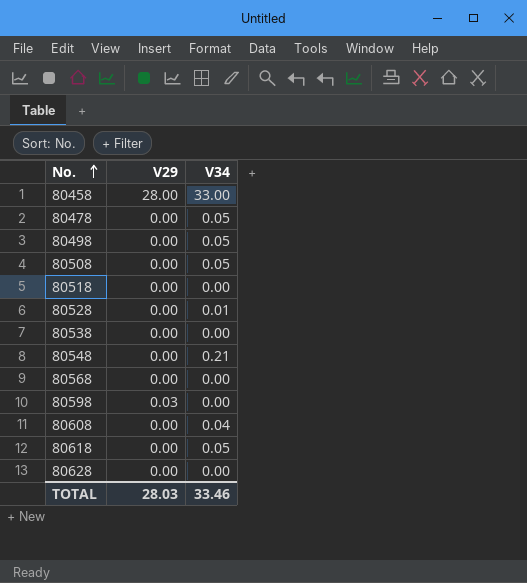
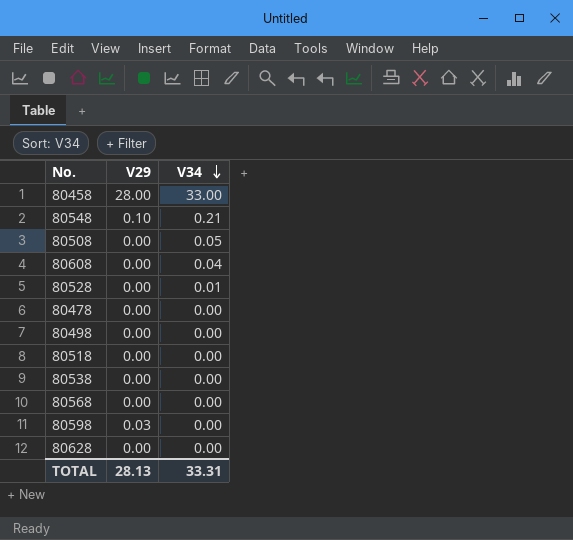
row order: No. ascending -> V34 descending
row 80618: 0.00 | 0.05 -> none
80548 | V29: 0.00 -> 0.10
80478 | V34: 0.05 -> 0.00
80498 | V34: 0.05 -> 0.00
TOTAL | V29: 28.03 -> 28.13
TOTAL | V34: 33.46 -> 33.31

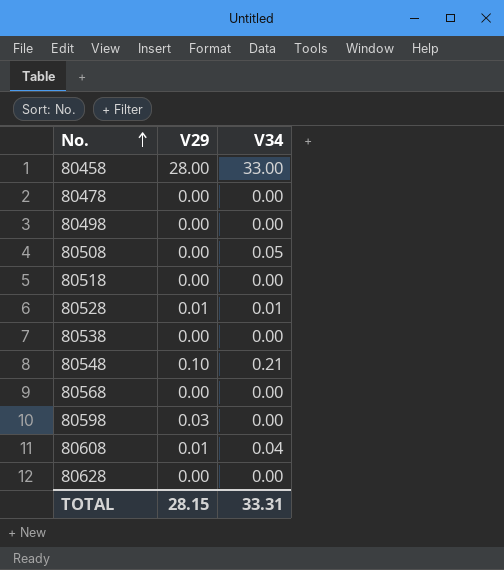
row order: V34 descending -> No. ascending
80528 | V29: 0.00 -> 0.01
80608 | V29: 0.00 -> 0.01
TOTAL | V29: 28.13 -> 28.15

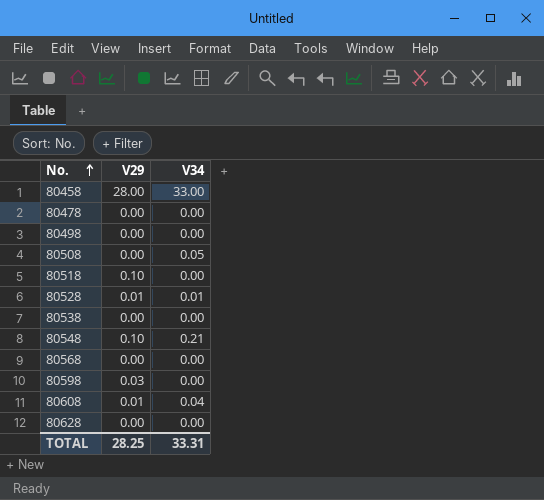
80518 | V29: 0.00 -> 0.10
TOTAL | V29: 28.15 -> 28.25

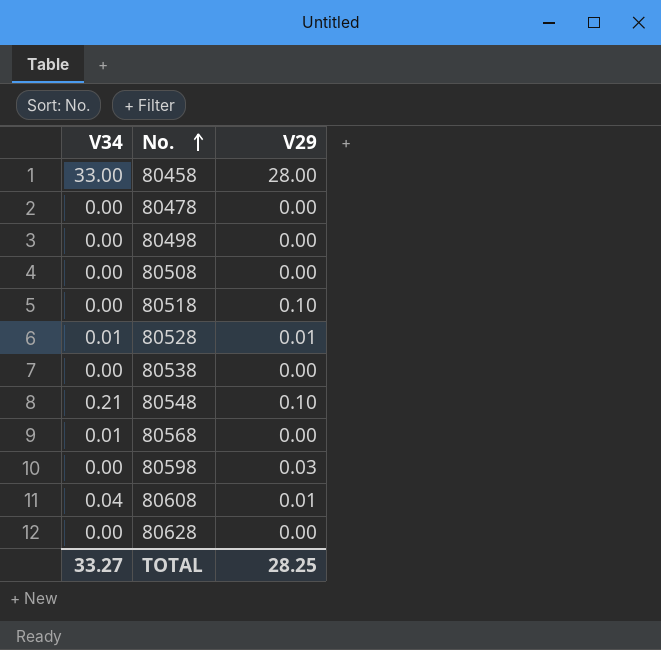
column V34 | position: 3 -> 1
80508 | V34: 0.05 -> 0.00
80568 | V34: 0.00 -> 0.01
TOTAL | V34: 33.31 -> 33.27

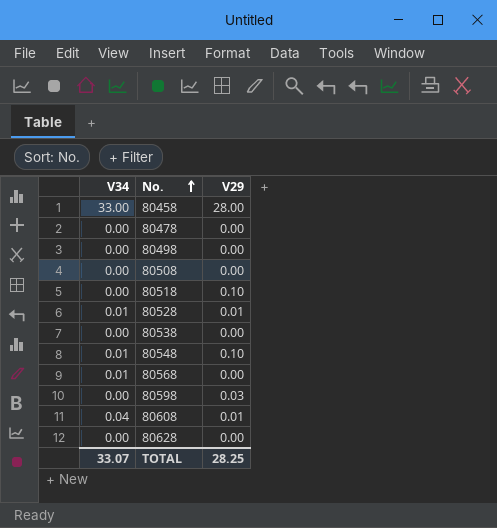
80548 | V34: 0.21 -> 0.01
TOTAL | V34: 33.27 -> 33.07

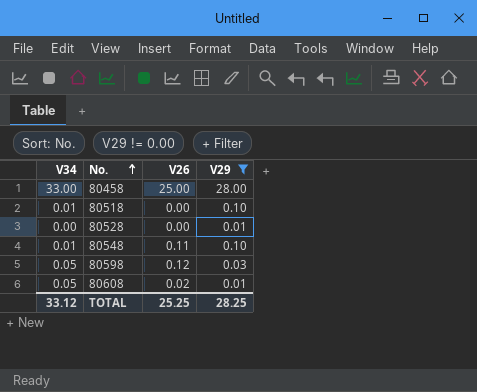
filter: none -> V29 != 0.00
column V26 | position: none -> 3
80518 | V34: 0.00 -> 0.01
80528 | V34: 0.01 -> 0.00
80598 | V34: 0.00 -> 0.05
80608 | V34: 0.04 -> 0.05
TOTAL | V34: 33.07 -> 33.12

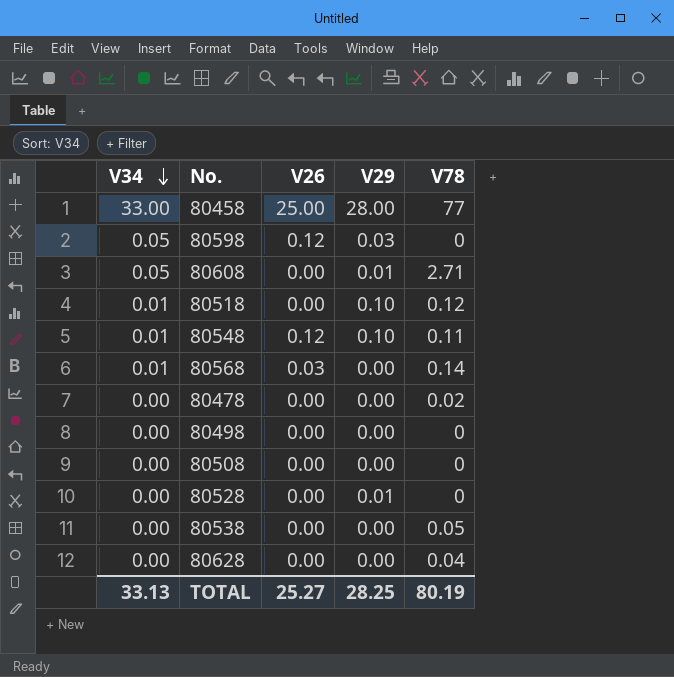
filter: V29 != 0.00 -> none
row order: No. ascending -> V34 descending
column V78 | position: none -> 5
80608 | V26: 0.02 -> 0.00
80548 | V26: 0.11 -> 0.12
TOTAL | V34: 33.12 -> 33.13
TOTAL | V26: 25.25 -> 25.27

